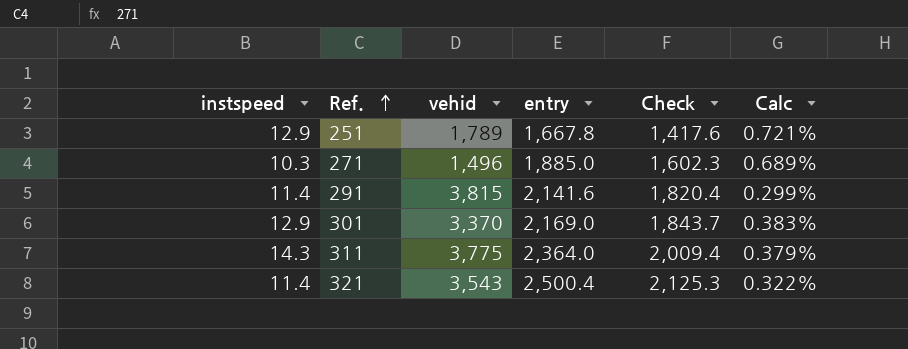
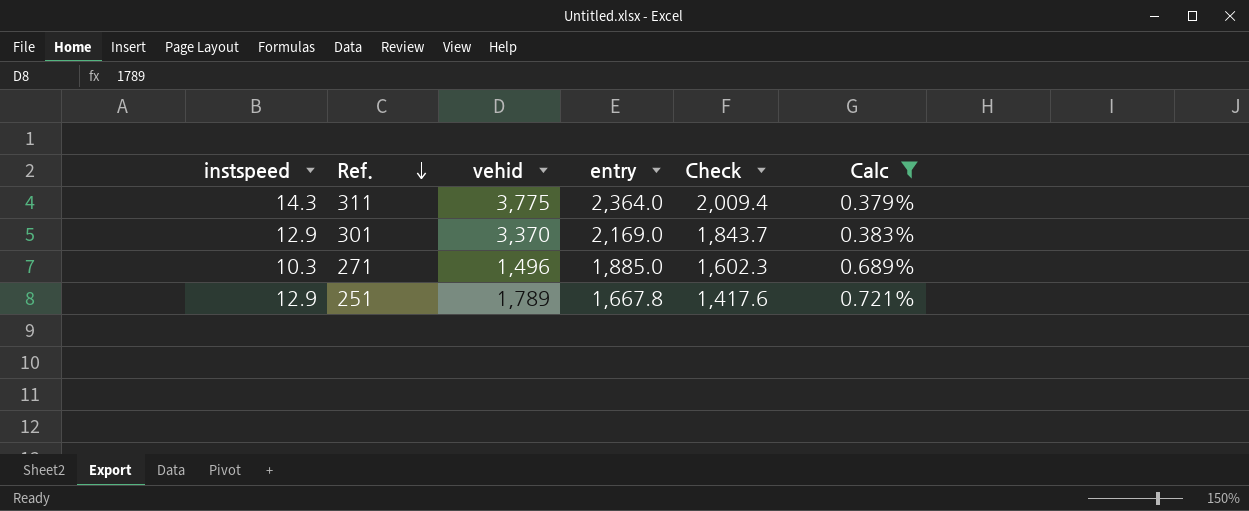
filter: none -> Calc >= 0.379%
row order: Ref. ascending -> Ref. descending

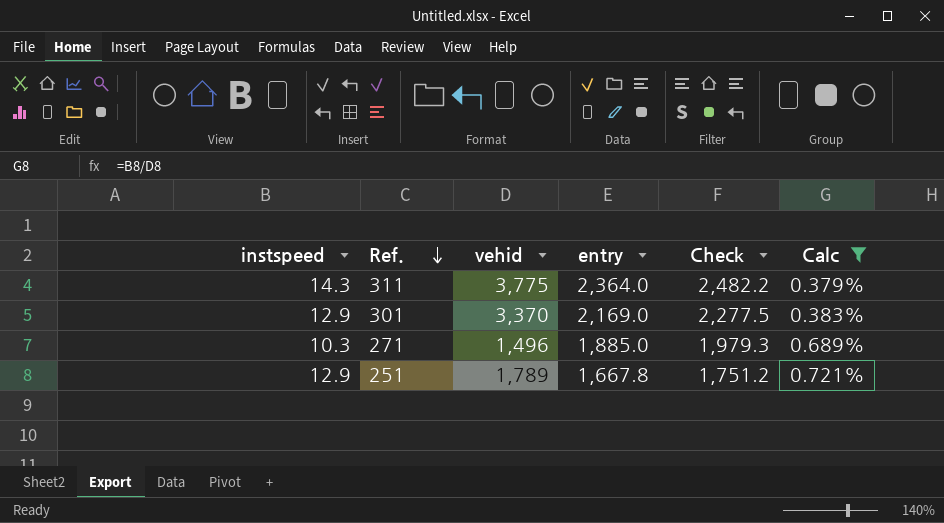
column Check | formula: [entry] * 0.85 -> [entry] * 1.05

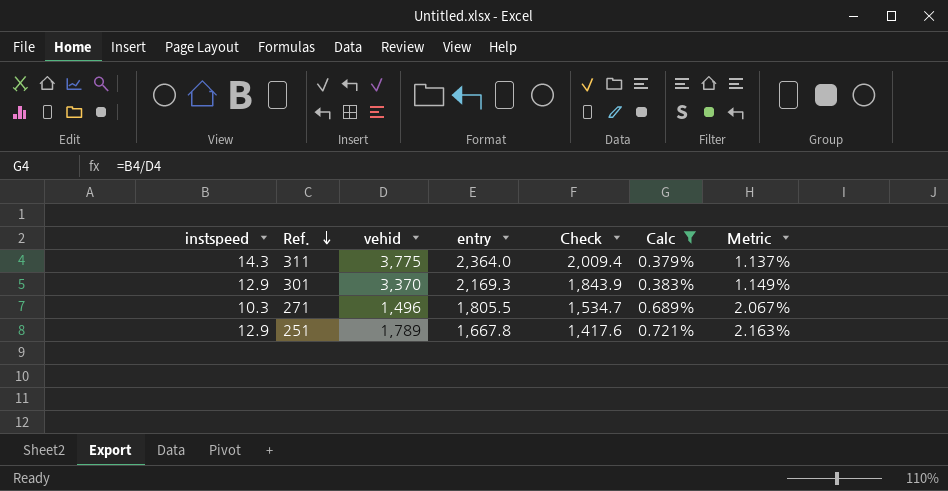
column Check | formula: [entry] * 1.05 -> [entry] * 0.85
column Metric | formula: none -> [Calc] * 3
301 | entry: 2,169.0 -> 2,169.3
271 | entry: 1,885.0 -> 1,805.5

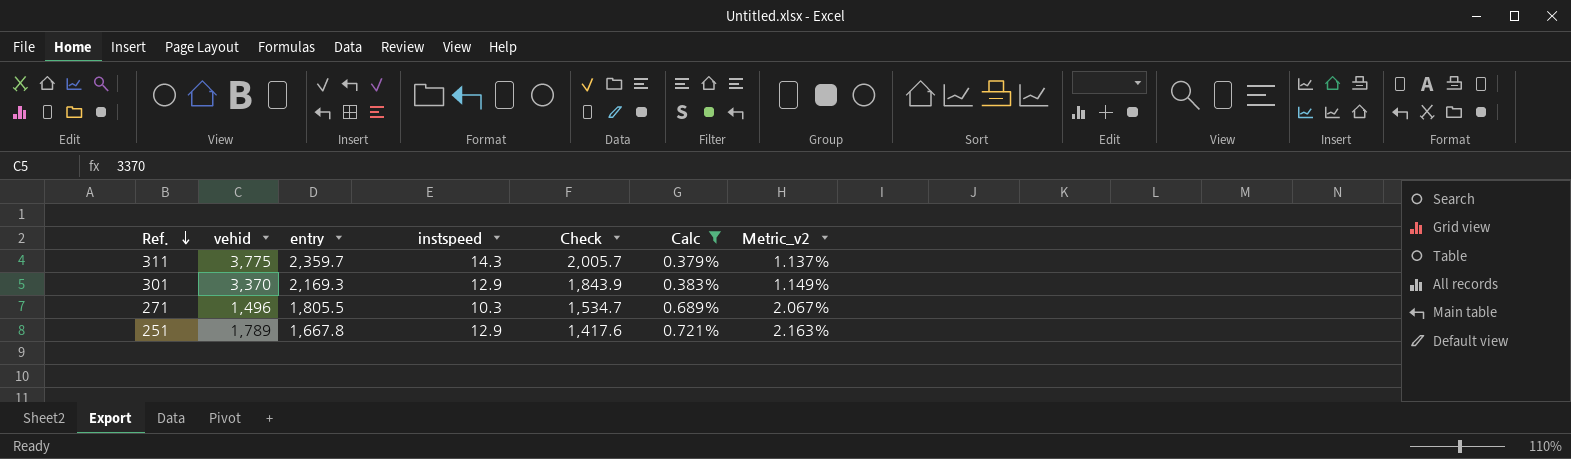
column instspeed | position: 1 -> 4
column name: Metric -> Metric_v2
311 | entry: 2,364.0 -> 2,359.7
311 | Check: 2,009.4 -> 2,005.7

